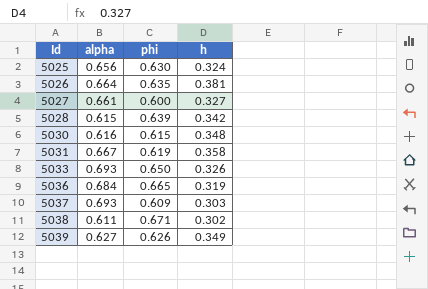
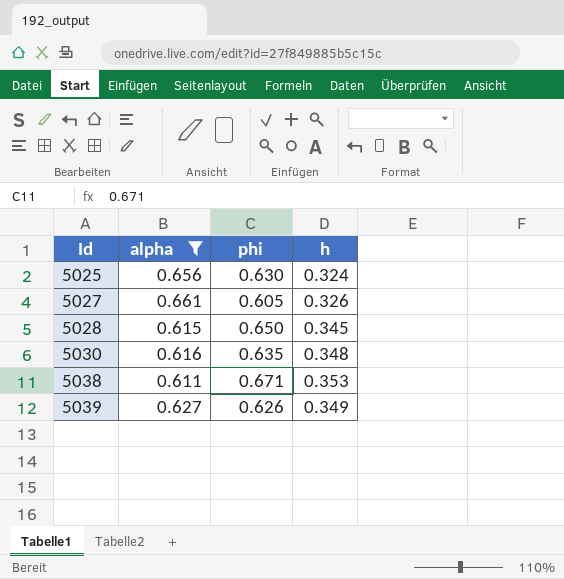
filter: none -> alpha <= 0.661
5027 | phi: 0.600 -> 0.605
5027 | h: 0.327 -> 0.326
5028 | phi: 0.639 -> 0.650
5028 | h: 0.342 -> 0.345
5030 | phi: 0.615 -> 0.635
5038 | h: 0.302 -> 0.353

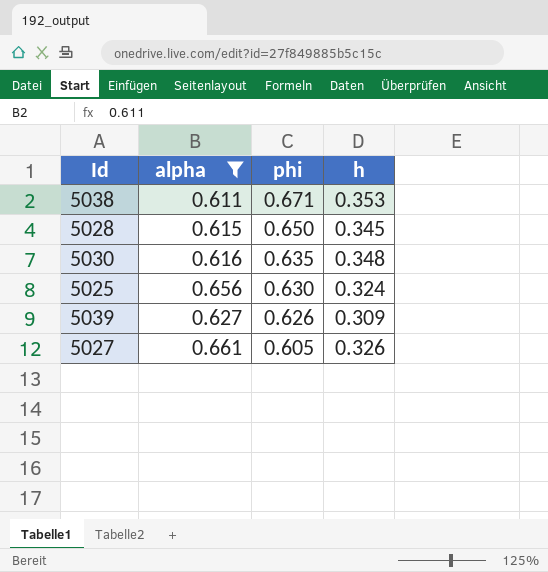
row order: Id ascending -> phi descending
5039 | h: 0.349 -> 0.309

